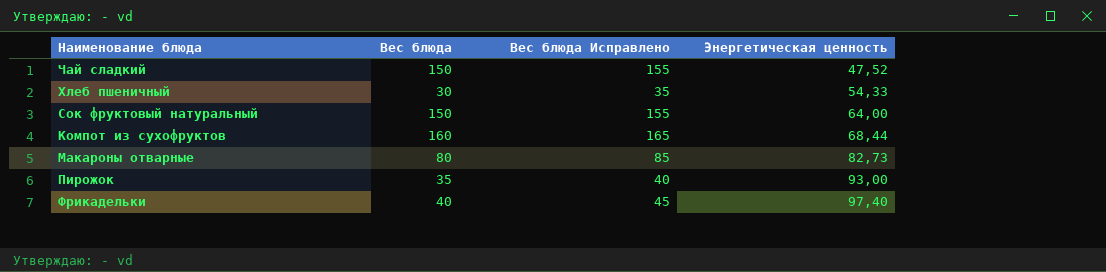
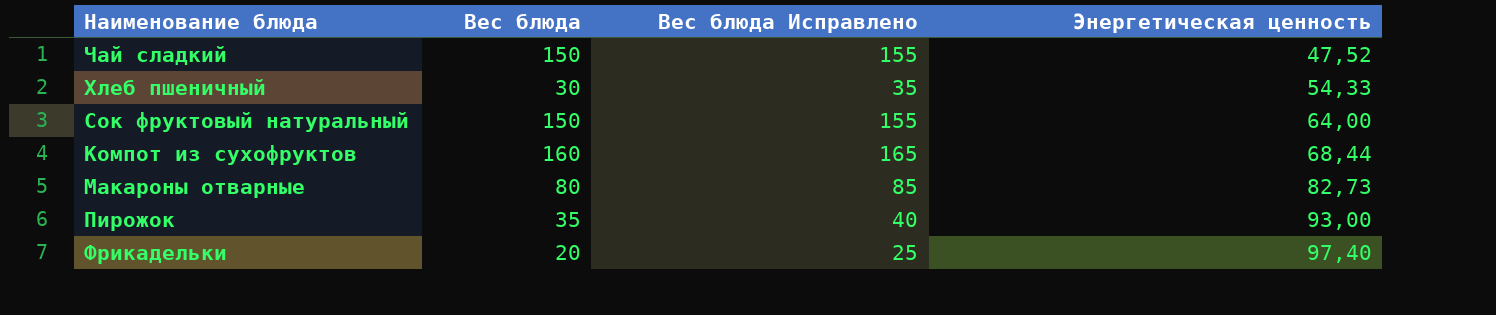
Фрикадельки | Вес блюда: 40 -> 20
Фрикадельки | Вес блюда Исправлено: 45 -> 25

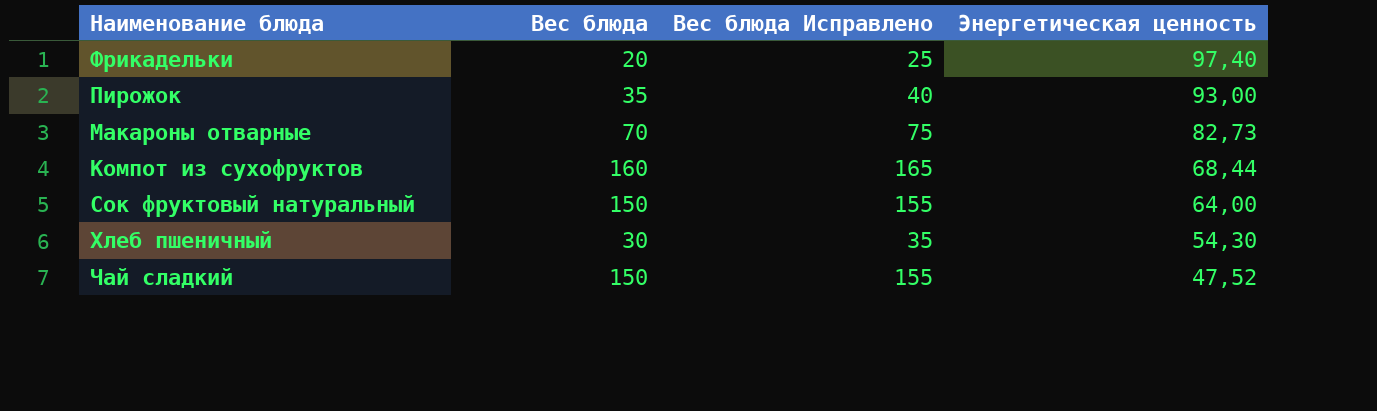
row order: Энергетическая ценность ascending -> Энергетическая ценность descending
Макароны отварные | Вес блюда: 80 -> 70
Макароны отварные | Вес блюда Исправлено: 85 -> 75
Хлеб пшеничный | Энергетическая ценность: 54,33 -> 54,30

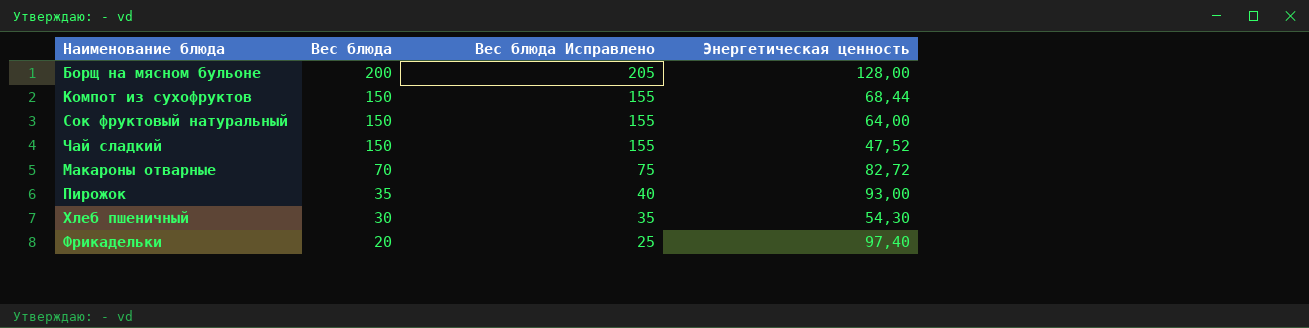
row order: Энергетическая ценность descending -> Вес блюда descending
row Борщ на мясном бульоне: none -> 200 | 205 | 128,00
Компот из сухофруктов | Вес блюда: 160 -> 150
Компот из сухофруктов | Вес блюда Исправлено: 165 -> 155
Макароны отварные | Энергетическая ценность: 82,73 -> 82,72

